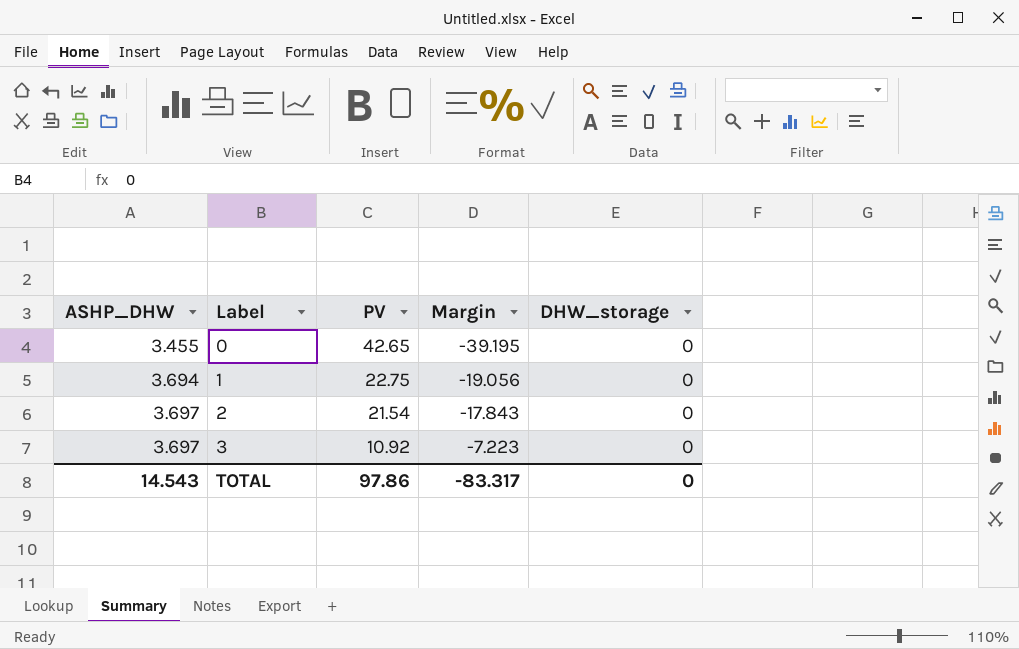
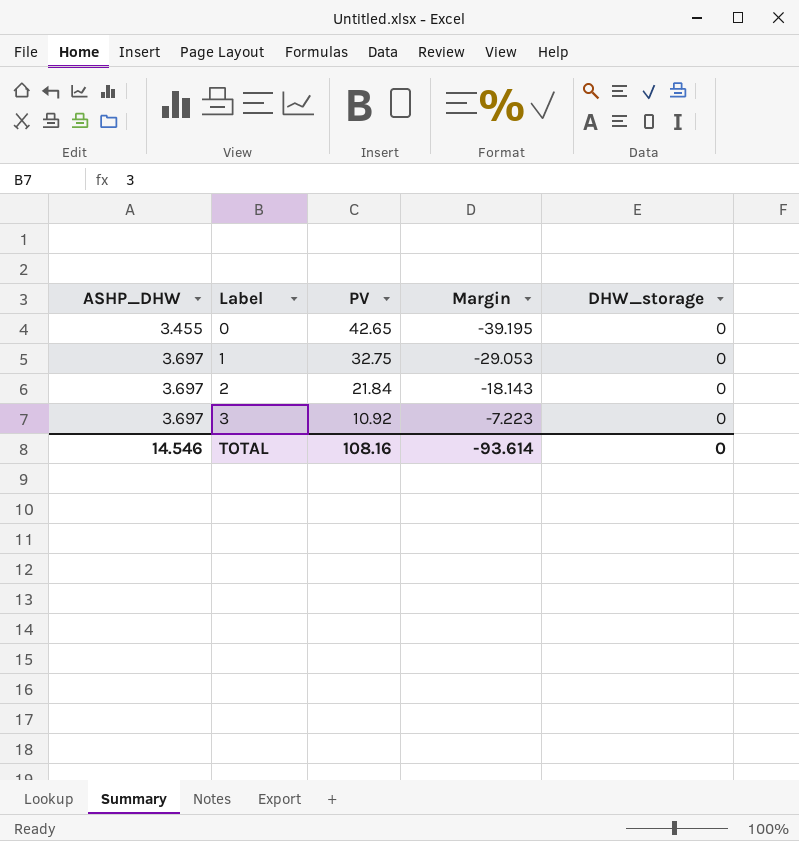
1 | ASHP_DHW: 3.694 -> 3.697
1 | PV: 22.75 -> 32.75
1 | Margin: -19.056 -> -29.053
2 | PV: 21.54 -> 21.84
2 | Margin: -17.843 -> -18.143
TOTAL | ASHP_DHW: 14.543 -> 14.546
TOTAL | PV: 97.86 -> 108.16
TOTAL | Margin: -83.317 -> -93.614

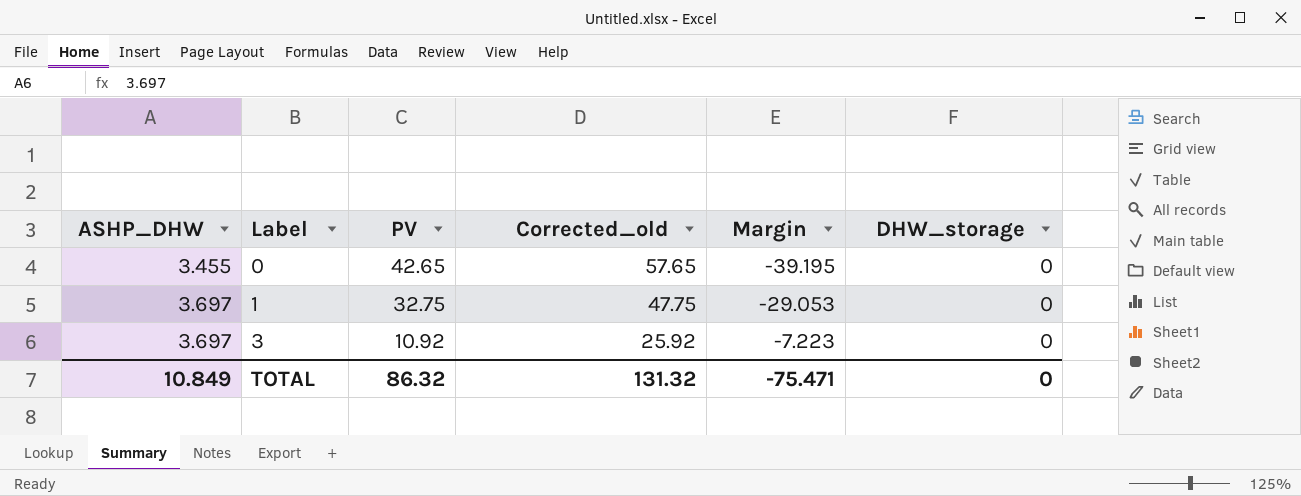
column Corrected_old | formula: none -> [PV] + 15
row 2: 3.697 | 21.84 | -18.143 | 0 -> none
TOTAL | ASHP_DHW: 14.546 -> 10.849
TOTAL | PV: 108.16 -> 86.32
TOTAL | Margin: -93.614 -> -75.471

